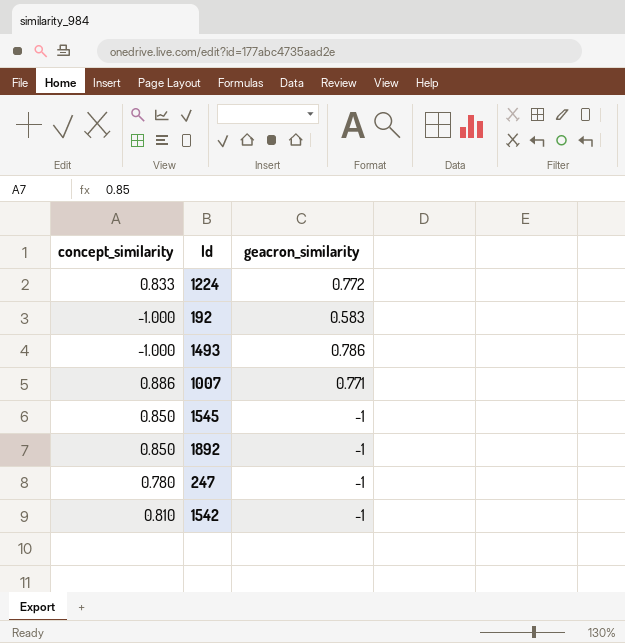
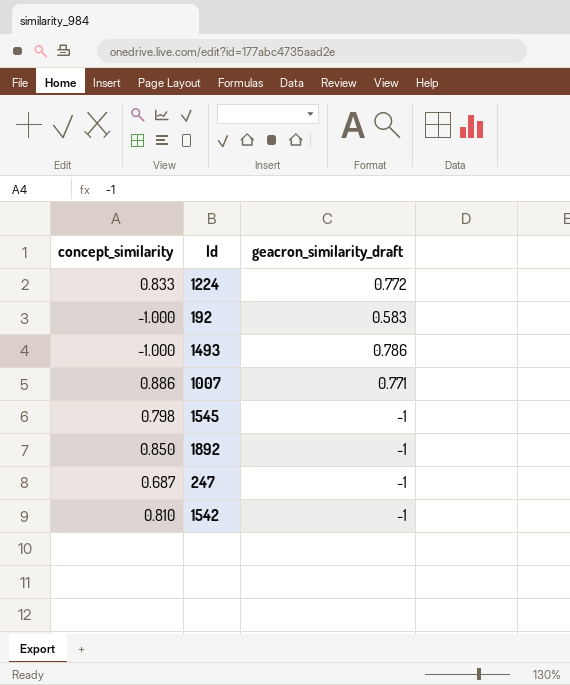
column name: geacron_similarity -> geacron_similarity_draft
1545 | concept_similarity: 0.850 -> 0.798
247 | concept_similarity: 0.780 -> 0.687

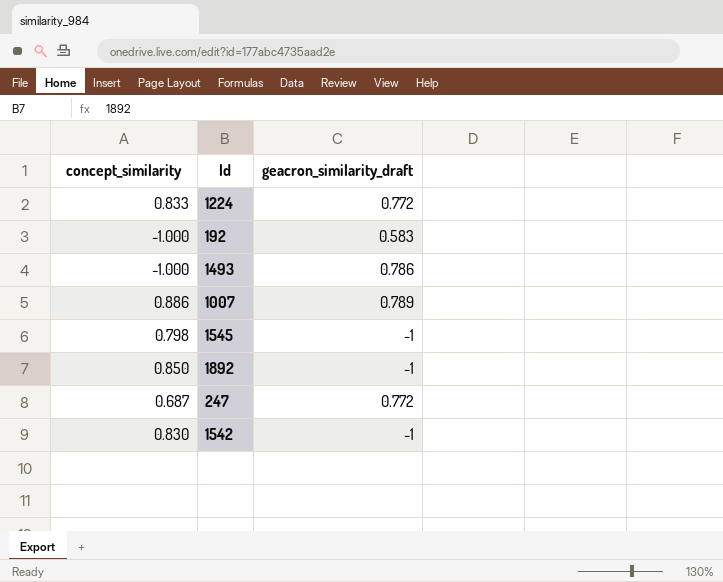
1007 | geacron_similarity_draft: 0.771 -> 0.789
247 | geacron_similarity_draft: -1 -> 0.772
1542 | concept_similarity: 0.810 -> 0.830

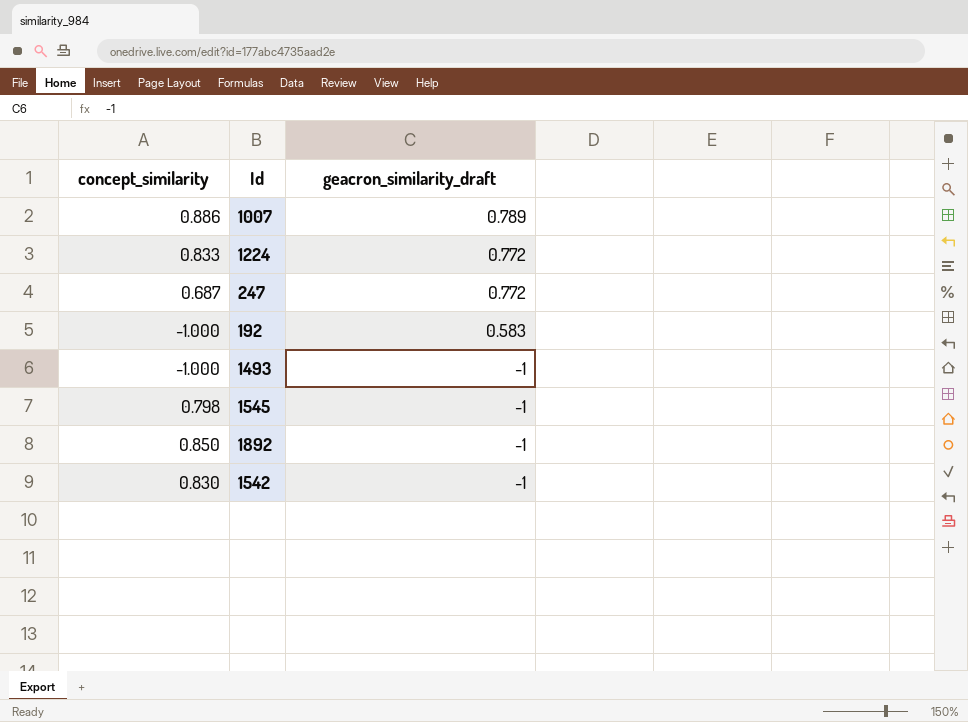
row order: none -> geacron_similarity_draft descending
1493 | geacron_similarity_draft: 0.786 -> -1

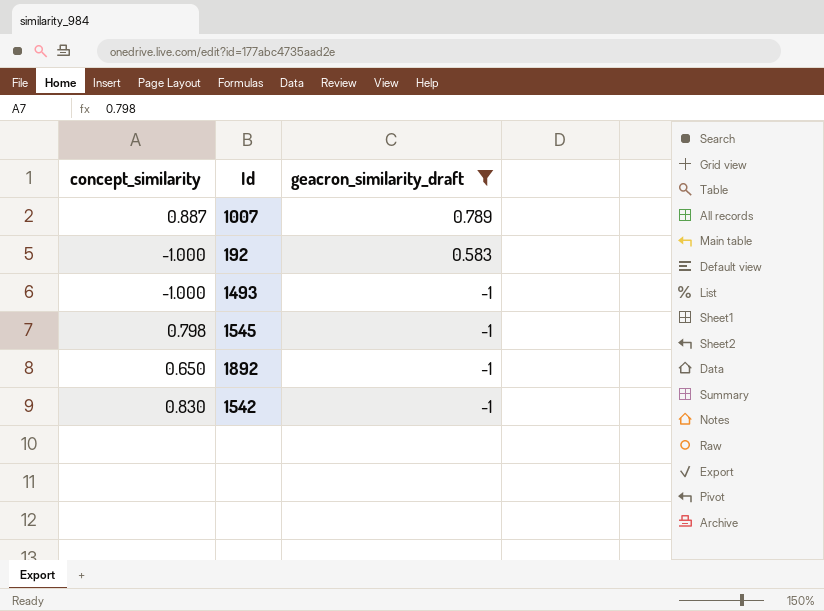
filter: none -> geacron_similarity_draft != 0.772
1007 | concept_similarity: 0.886 -> 0.887
1892 | concept_similarity: 0.850 -> 0.650

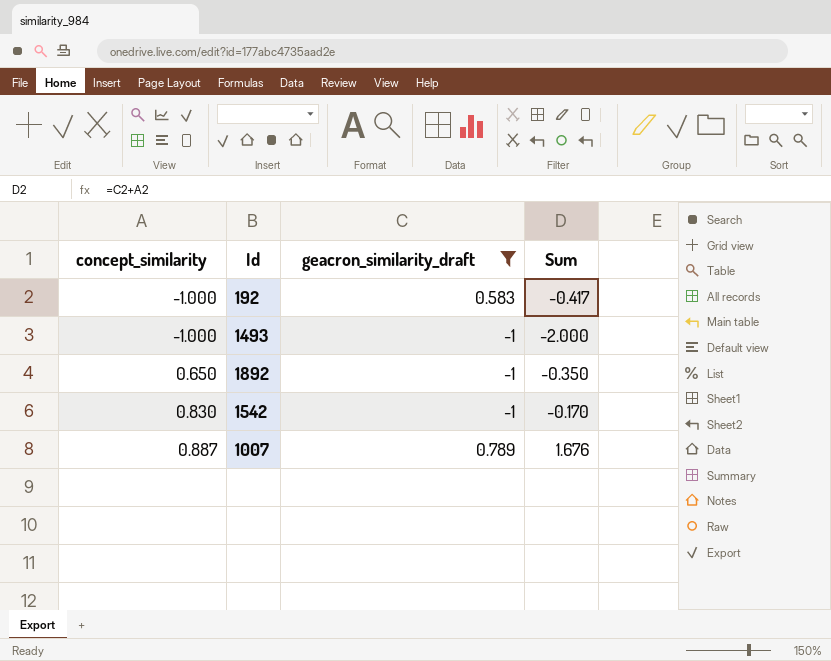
row order: geacron_similarity_draft descending -> concept_similarity ascending
column Sum | formula: none -> [concept_similarity] + [geacron_similarity_draft]
row 1545: 0.798 | -1 -> none

